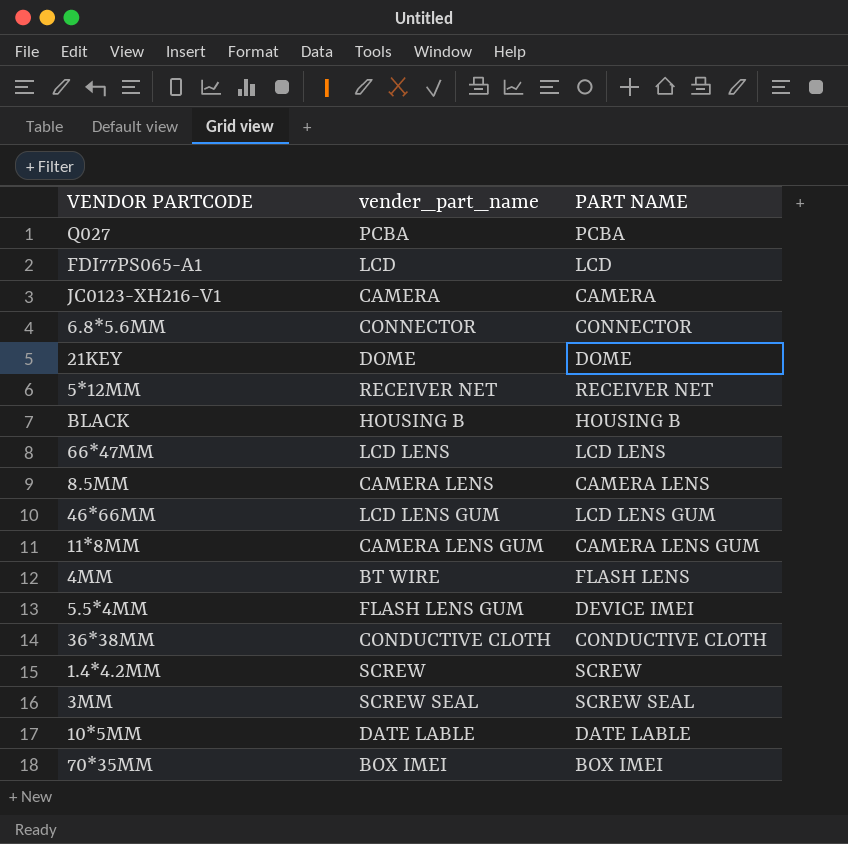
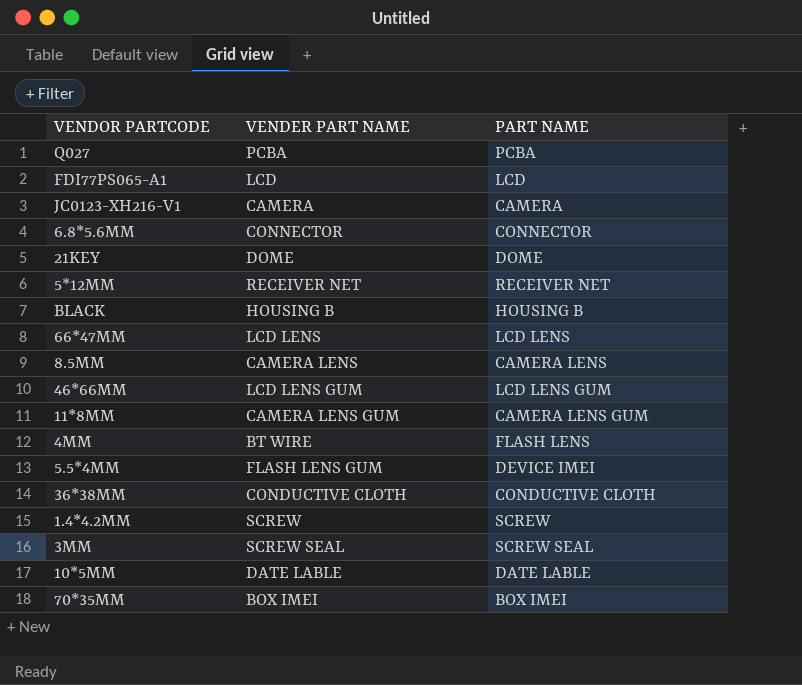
column name: vender_part_name -> VENDER PART NAME

